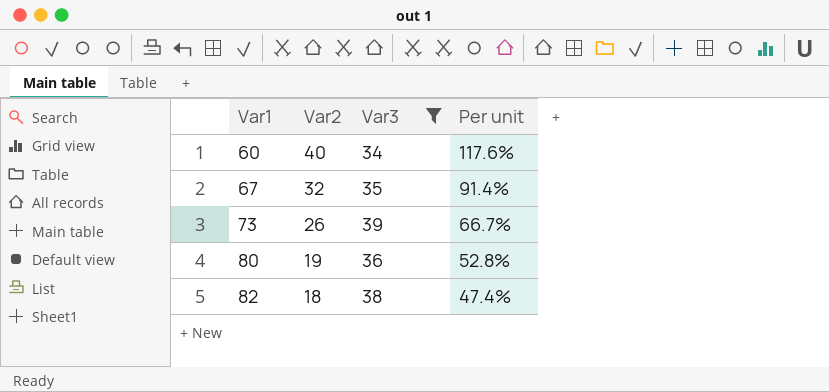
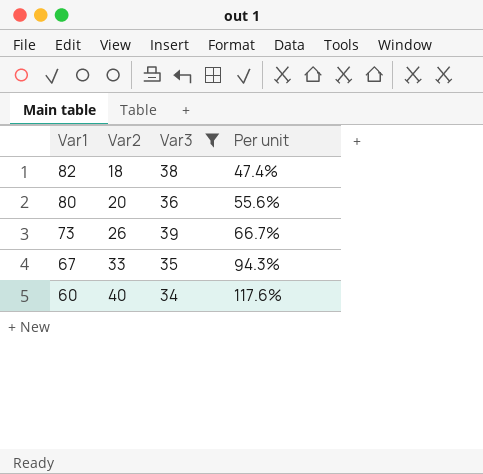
row order: Var1 ascending -> Var1 descending
80 | Var2: 19 -> 20
80 | Per unit: 52.8% -> 55.6%
67 | Var2: 32 -> 33
67 | Per unit: 91.4% -> 94.3%

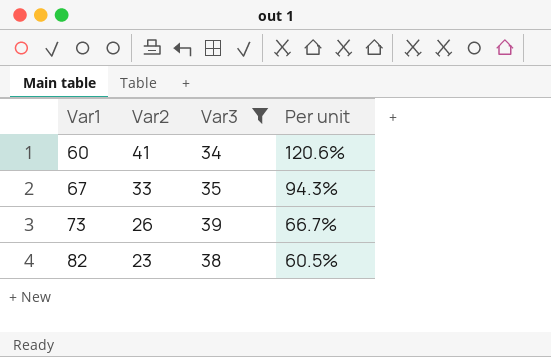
row order: Var1 descending -> Var1 ascending
row 80: 20 | 36 | 55.6% -> none
60 | Var2: 40 -> 41
60 | Per unit: 117.6% -> 120.6%
82 | Var2: 18 -> 23
82 | Per unit: 47.4% -> 60.5%

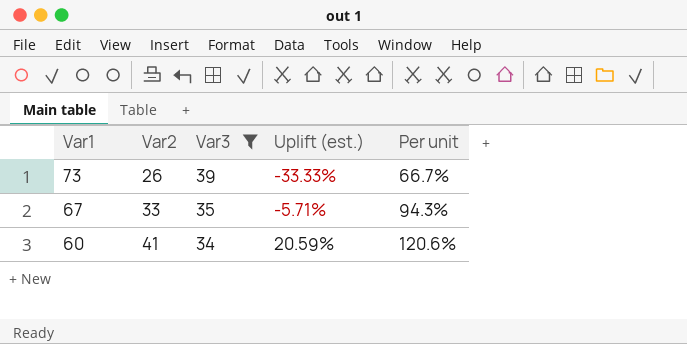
row order: Var1 ascending -> Var1 descending
column Uplift (est.) | formula: none -> ([Var2] - [Var3]) / [Var3]
row 82: 23 | 38 | 60.5% -> none

